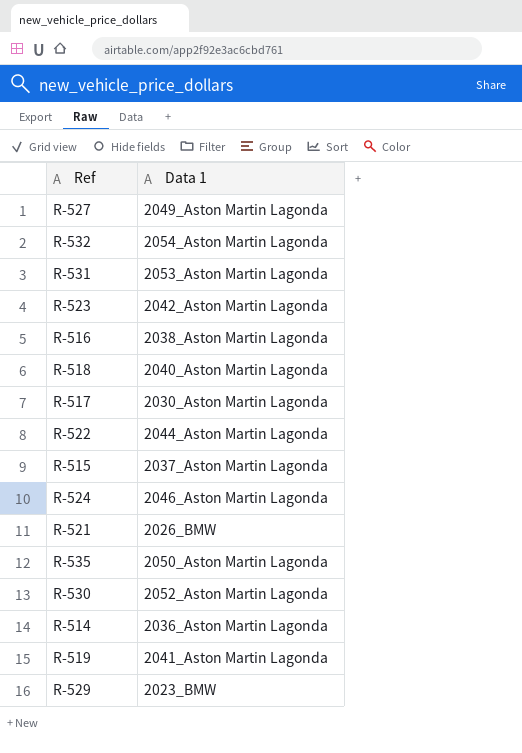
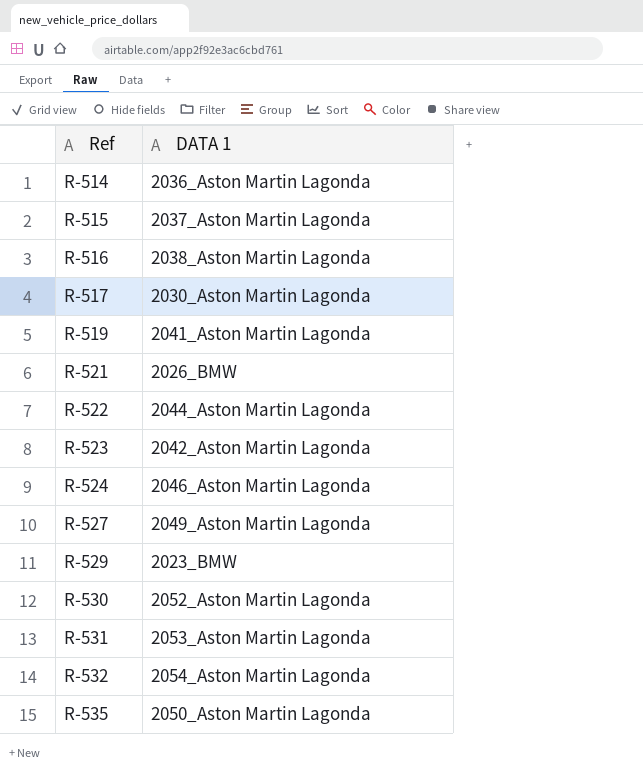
row order: none -> Ref ascending
column name: Data 1 -> DATA 1
row R-518: 2040_Aston Martin Lagonda -> none

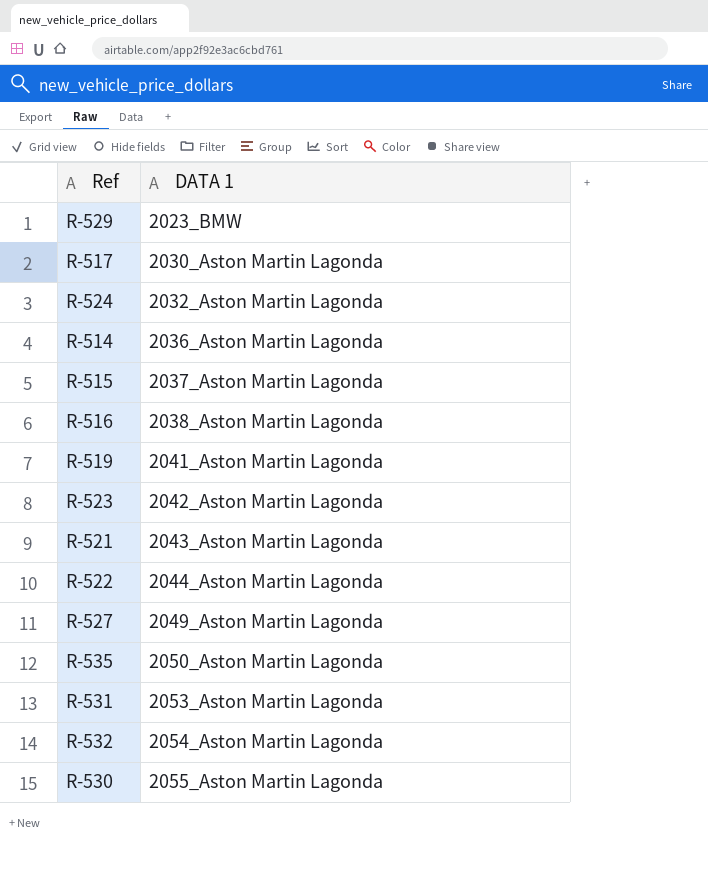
row order: Ref ascending -> DATA 1 ascending
R-524 | DATA 1: 2046_Aston Martin Lagonda -> 2032_Aston Martin Lagonda
R-521 | DATA 1: 2026_BMW -> 2043_Aston Martin Lagonda
R-530 | DATA 1: 2052_Aston Martin Lagonda -> 2055_Aston Martin Lagonda

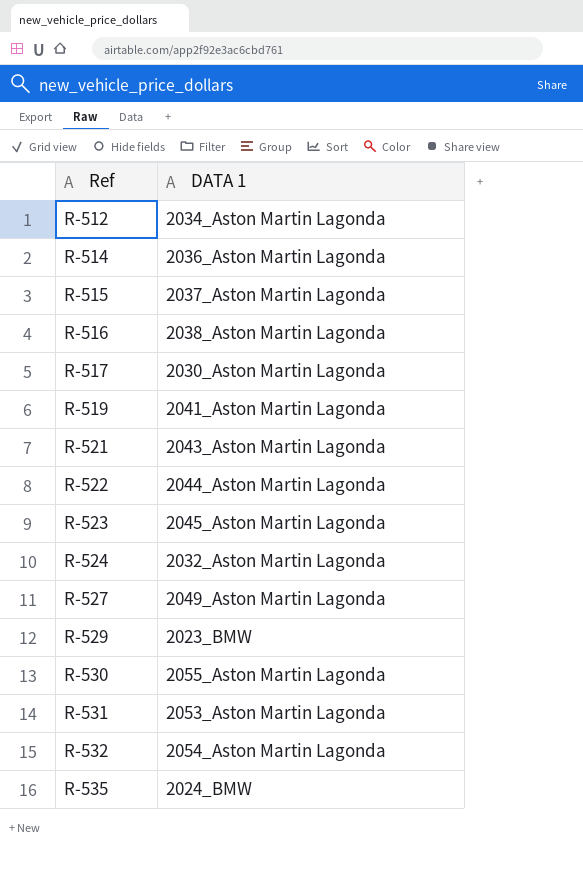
row order: DATA 1 ascending -> Ref ascending
row R-512: none -> 2034_Aston Martin Lagonda
R-523 | DATA 1: 2042_Aston Martin Lagonda -> 2045_Aston Martin Lagonda
R-535 | DATA 1: 2050_Aston Martin Lagonda -> 2024_BMW

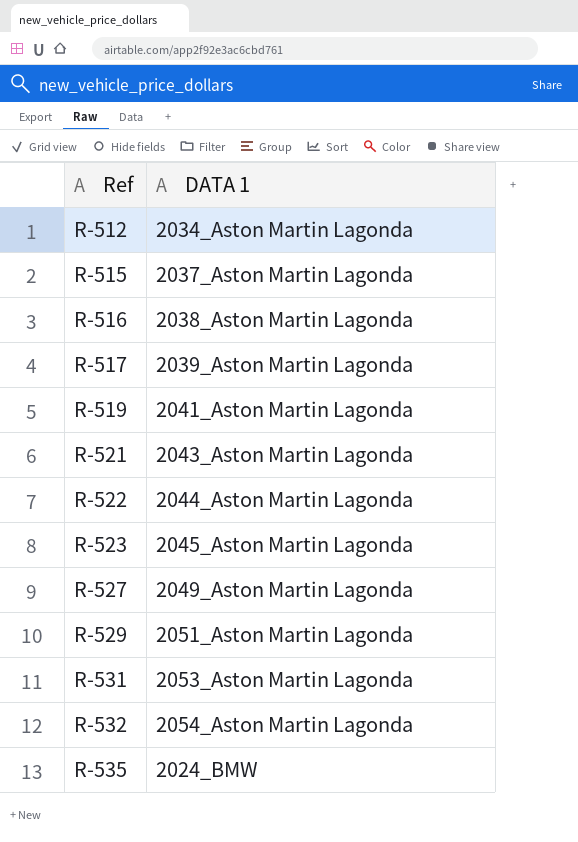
row R-514: 2036_Aston Martin Lagonda -> none
row R-524: 2032_Aston Martin Lagonda -> none
row R-530: 2055_Aston Martin Lagonda -> none
R-517 | DATA 1: 2030_Aston Martin Lagonda -> 2039_Aston Martin Lagonda
R-529 | DATA 1: 2023_BMW -> 2051_Aston Martin Lagonda

